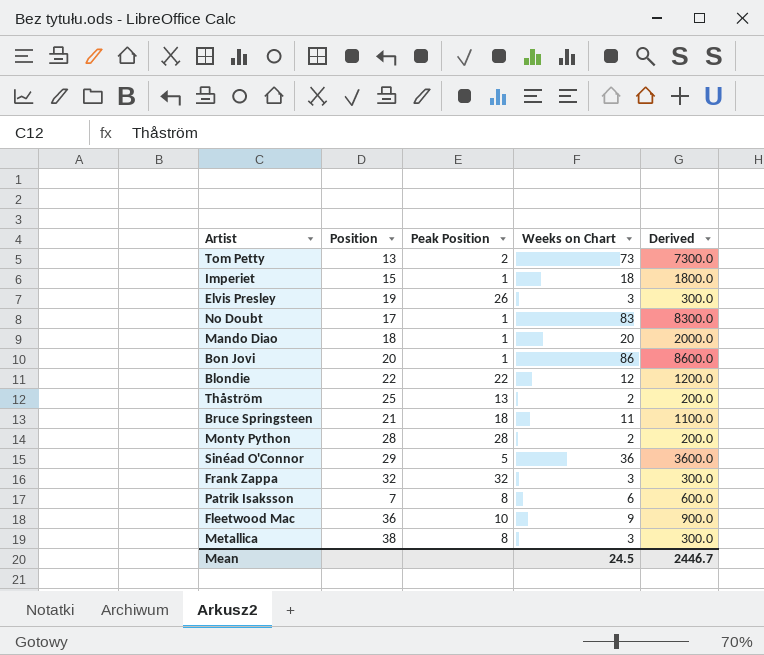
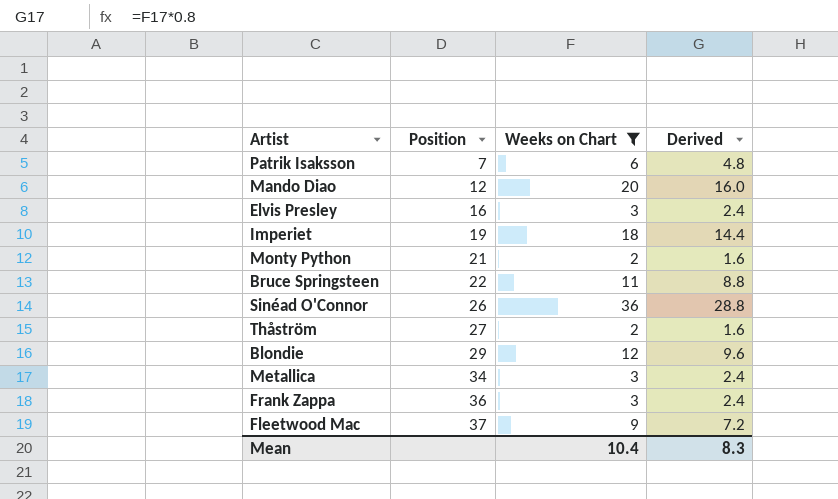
filter: none -> Weeks on Chart <= 36
row order: none -> Position ascending
column Peak Position | position: 3 -> none
column Derived | formula: [Weeks on Chart] * 100 -> [Weeks on Chart] * 0.8
Mando Diao | Position: 18 -> 12
Elvis Presley | Position: 19 -> 16
Imperiet | Position: 15 -> 19
Monty Python | Position: 28 -> 21
Bruce Springsteen | Position: 21 -> 22
Sinéad O'Connor | Position: 29 -> 26
Thåström | Position: 25 -> 27
Blondie | Position: 22 -> 29
Metallica | Position: 38 -> 34
Frank Zappa | Position: 32 -> 36
Fleetwood Mac | Position: 36 -> 37
Mean | Weeks on Chart: 24.5 -> 10.4
Mean | Derived: 2446.7 -> 8.3

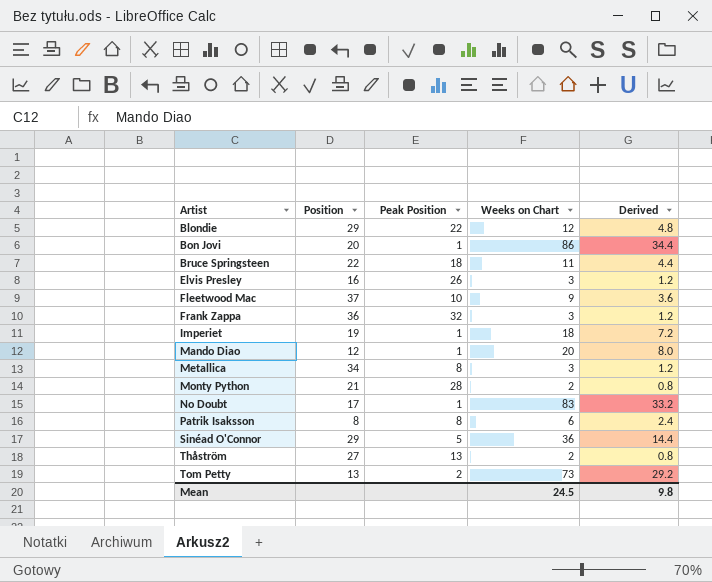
filter: Weeks on Chart <= 36 -> none
row order: Position ascending -> Artist ascending
column Peak Position | position: none -> 3
column Derived | formula: [Weeks on Chart] * 0.8 -> [Weeks on Chart] * 0.4
Patrik Isaksson | Position: 7 -> 8
Sinéad O'Connor | Position: 26 -> 29
Mean | Weeks on Chart: 10.4 -> 24.5
Mean | Derived: 8.3 -> 9.8

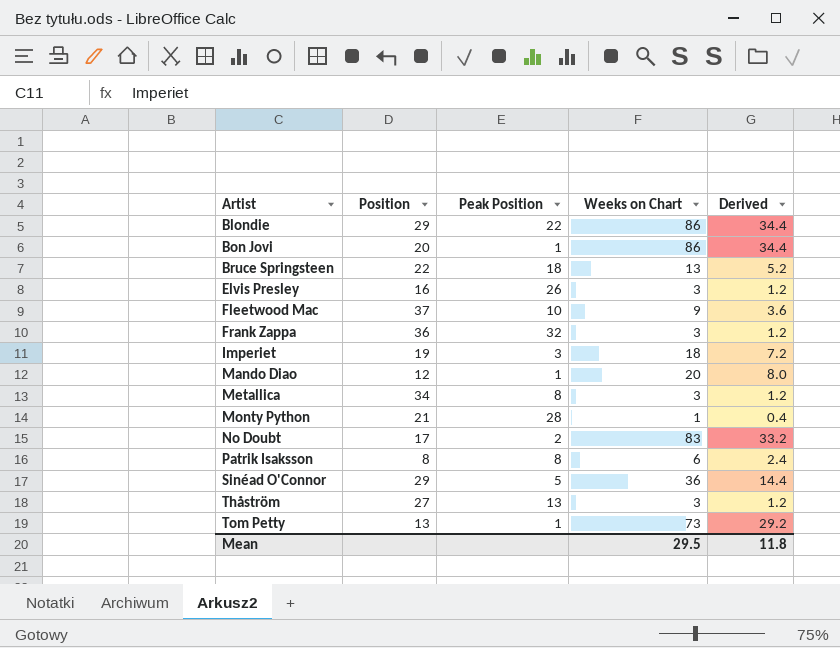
Blondie | Weeks on Chart: 12 -> 86
Blondie | Derived: 4.8 -> 34.4
Bruce Springsteen | Weeks on Chart: 11 -> 13
Bruce Springsteen | Derived: 4.4 -> 5.2
Imperiet | Peak Position: 1 -> 3
Monty Python | Weeks on Chart: 2 -> 1
Monty Python | Derived: 0.8 -> 0.4
No Doubt | Peak Position: 1 -> 2
Thåström | Weeks on Chart: 2 -> 3
Thåström | Derived: 0.8 -> 1.2
Tom Petty | Peak Position: 2 -> 1
Mean | Weeks on Chart: 24.5 -> 29.5
Mean | Derived: 9.8 -> 11.8

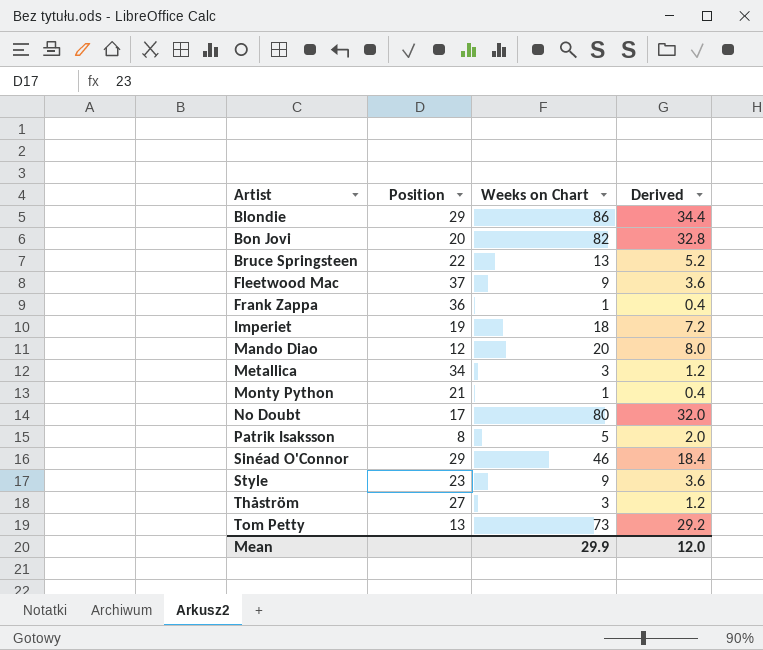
column Peak Position | position: 3 -> none
row Elvis Presley: 16 | 26 | 3 | 1.2 -> none
Bon Jovi | Weeks on Chart: 86 -> 82
Bon Jovi | Derived: 34.4 -> 32.8
Frank Zappa | Weeks on Chart: 3 -> 1
Frank Zappa | Derived: 1.2 -> 0.4
No Doubt | Weeks on Chart: 83 -> 80
No Doubt | Derived: 33.2 -> 32.0
Patrik Isaksson | Weeks on Chart: 6 -> 5
Patrik Isaksson | Derived: 2.4 -> 2.0
Sinéad O'Connor | Weeks on Chart: 36 -> 46
Sinéad O'Connor | Derived: 14.4 -> 18.4
row Style: none -> 23 | 9 | 3.6
Mean | Weeks on Chart: 29.5 -> 29.9
Mean | Derived: 11.8 -> 12.0

